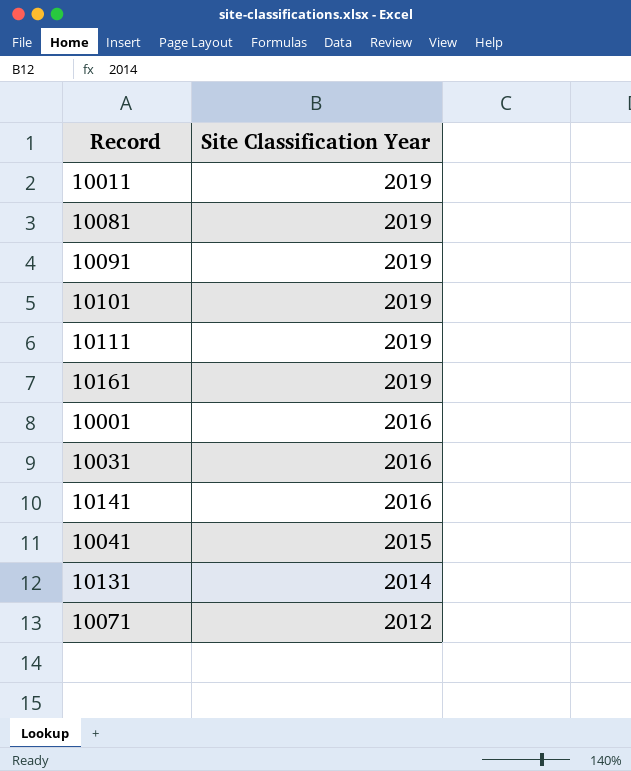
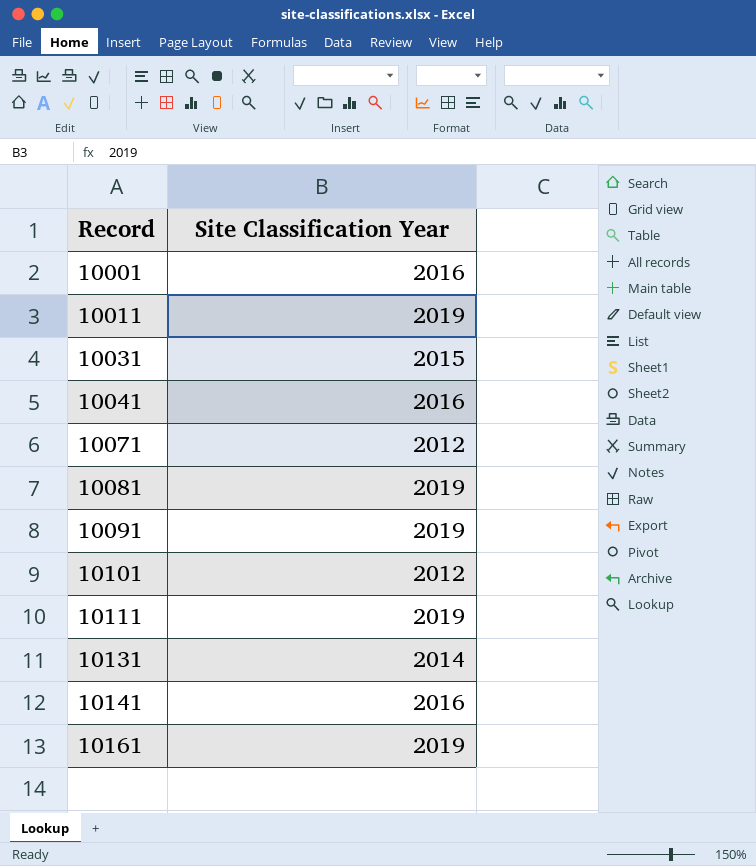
row order: Site Classification Year descending -> Record ascending
10031 | Site Classification Year: 2016 -> 2015
10041 | Site Classification Year: 2015 -> 2016
10101 | Site Classification Year: 2019 -> 2012

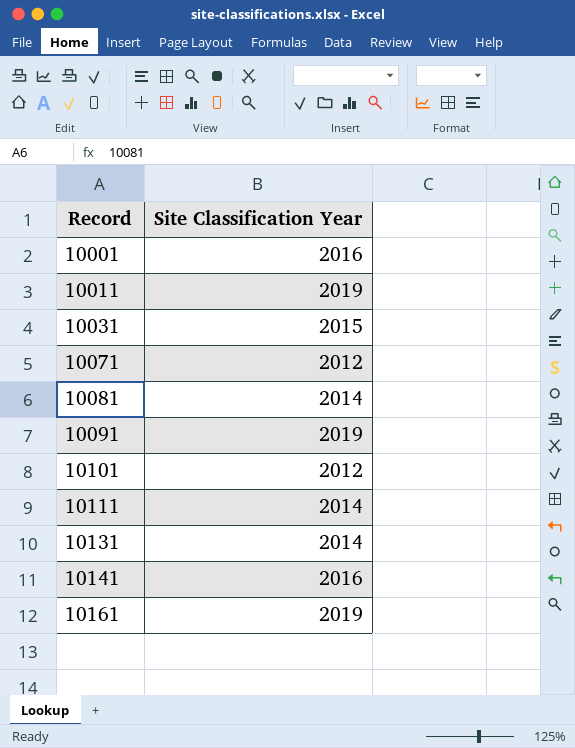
row 10041: 2016 -> none
10081 | Site Classification Year: 2019 -> 2014
10111 | Site Classification Year: 2019 -> 2014

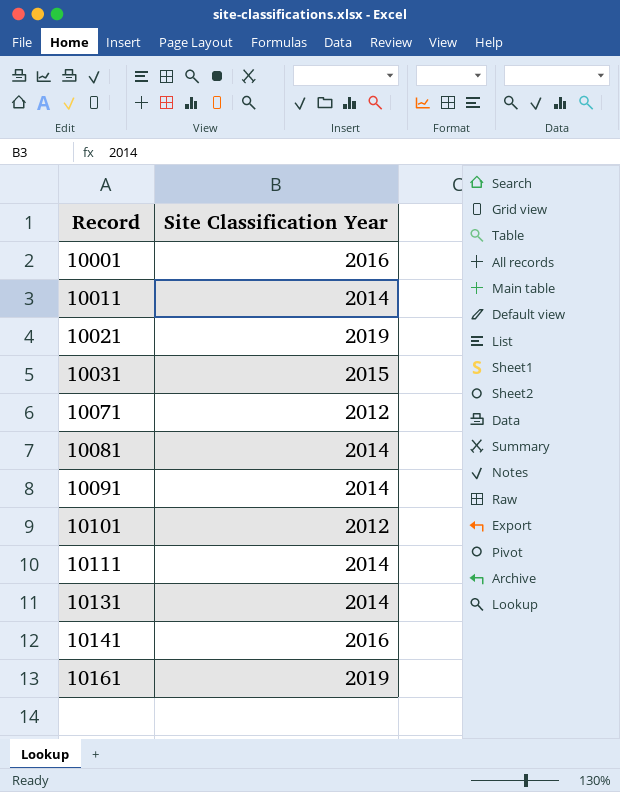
10011 | Site Classification Year: 2019 -> 2014
row 10021: none -> 2019
10091 | Site Classification Year: 2019 -> 2014

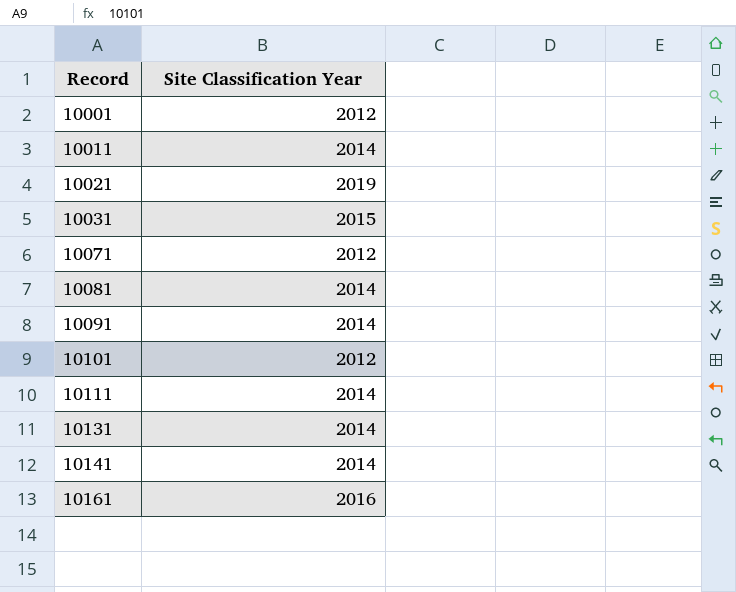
10001 | Site Classification Year: 2016 -> 2012
10141 | Site Classification Year: 2016 -> 2014
10161 | Site Classification Year: 2019 -> 2016

